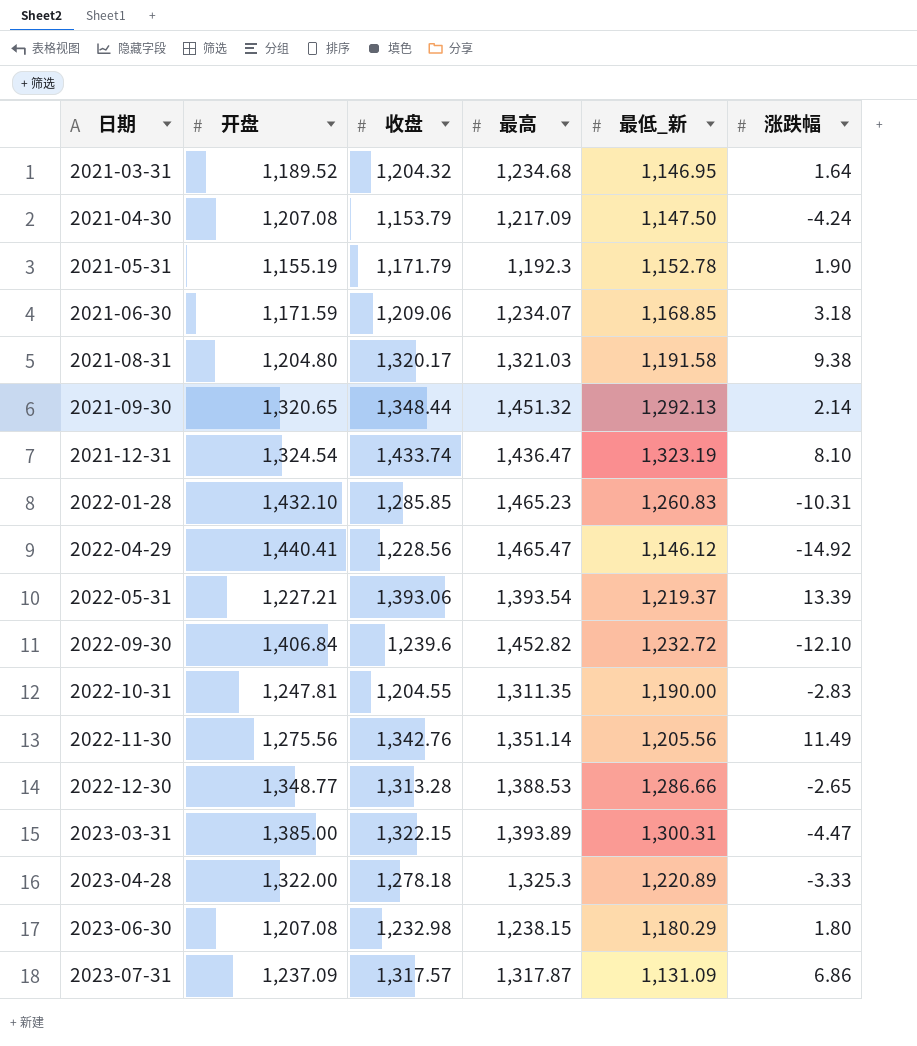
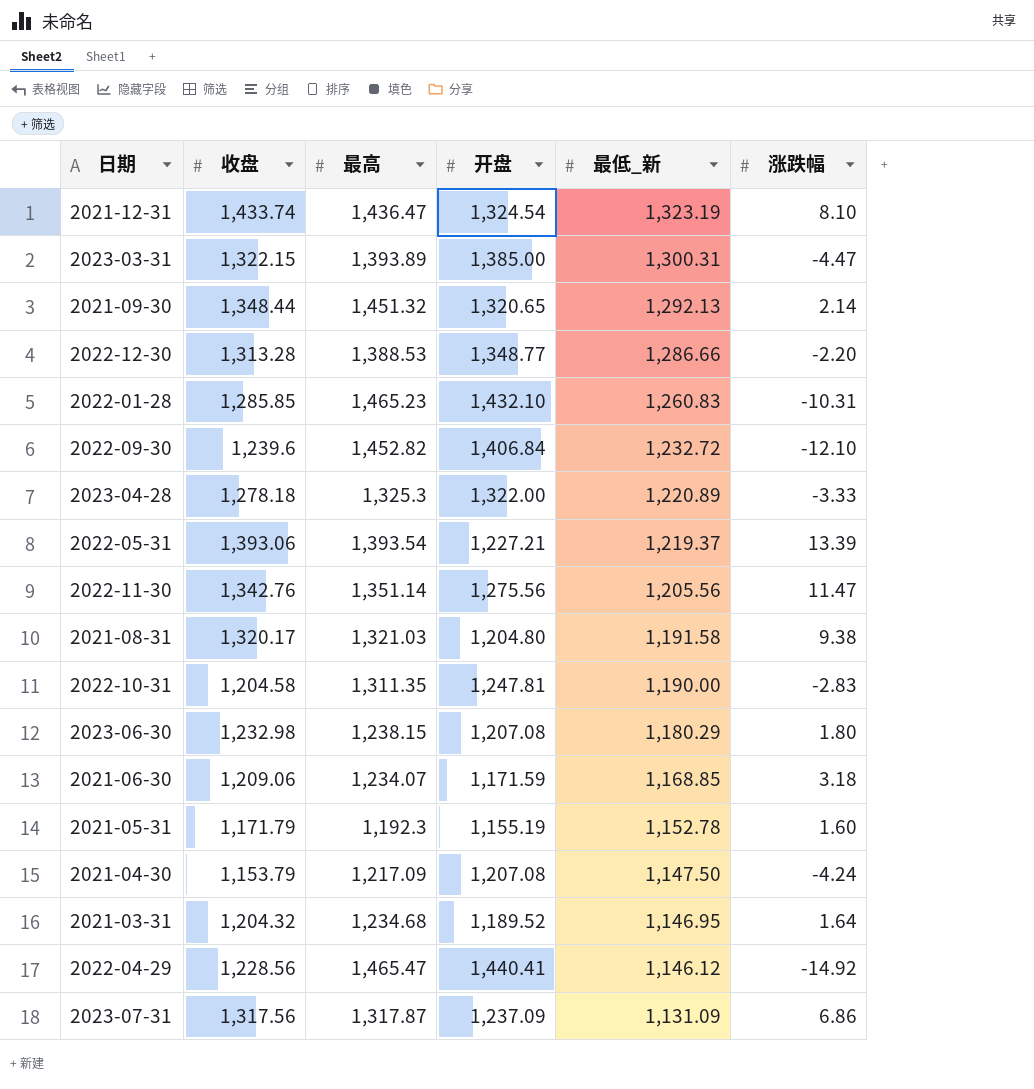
row order: 日期 ascending -> 最低_新 descending
column 开盘 | position: 2 -> 4
2022-12-30 | 涨跌幅: -2.65 -> -2.20
2022-11-30 | 涨跌幅: 11.49 -> 11.47
2022-10-31 | 收盘: 1,204.55 -> 1,204.58
2021-05-31 | 涨跌幅: 1.90 -> 1.60
2023-07-31 | 收盘: 1,317.57 -> 1,317.56

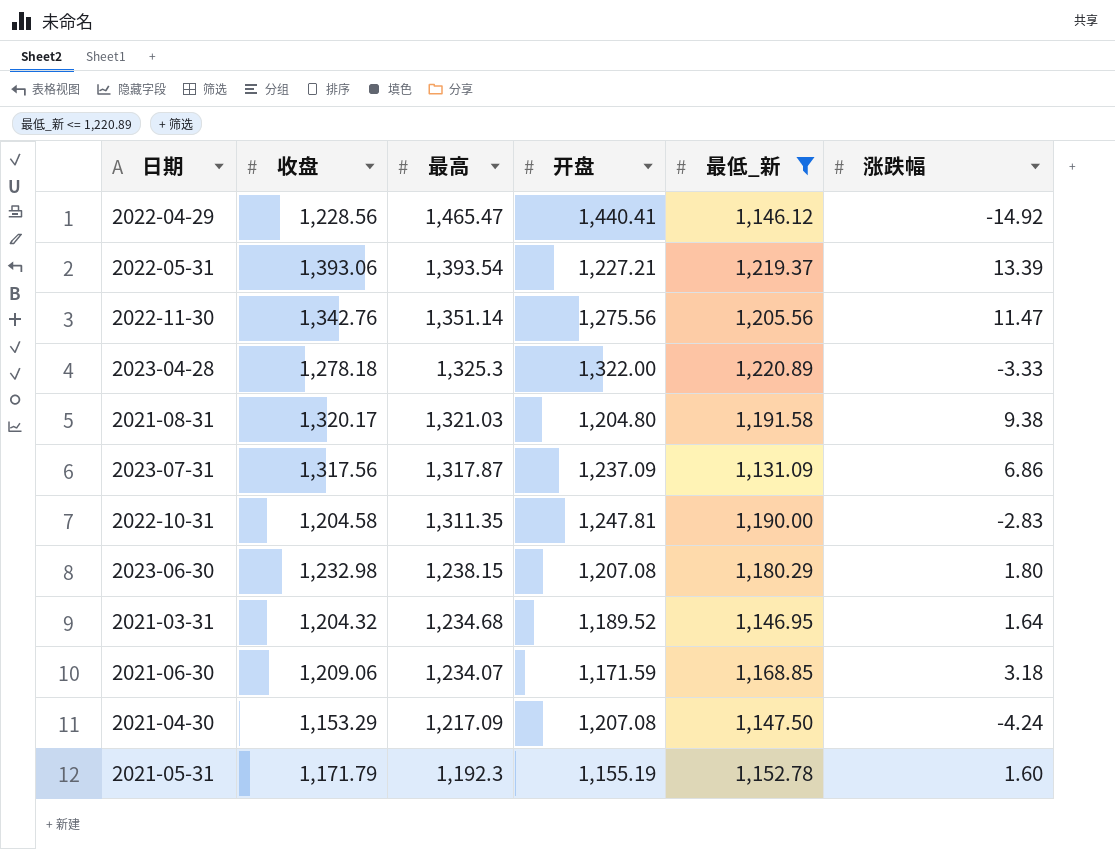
filter: none -> 最低_新 <= 1,220.89
row order: 最低_新 descending -> 最高 descending
2021-04-30 | 收盘: 1,153.79 -> 1,153.29

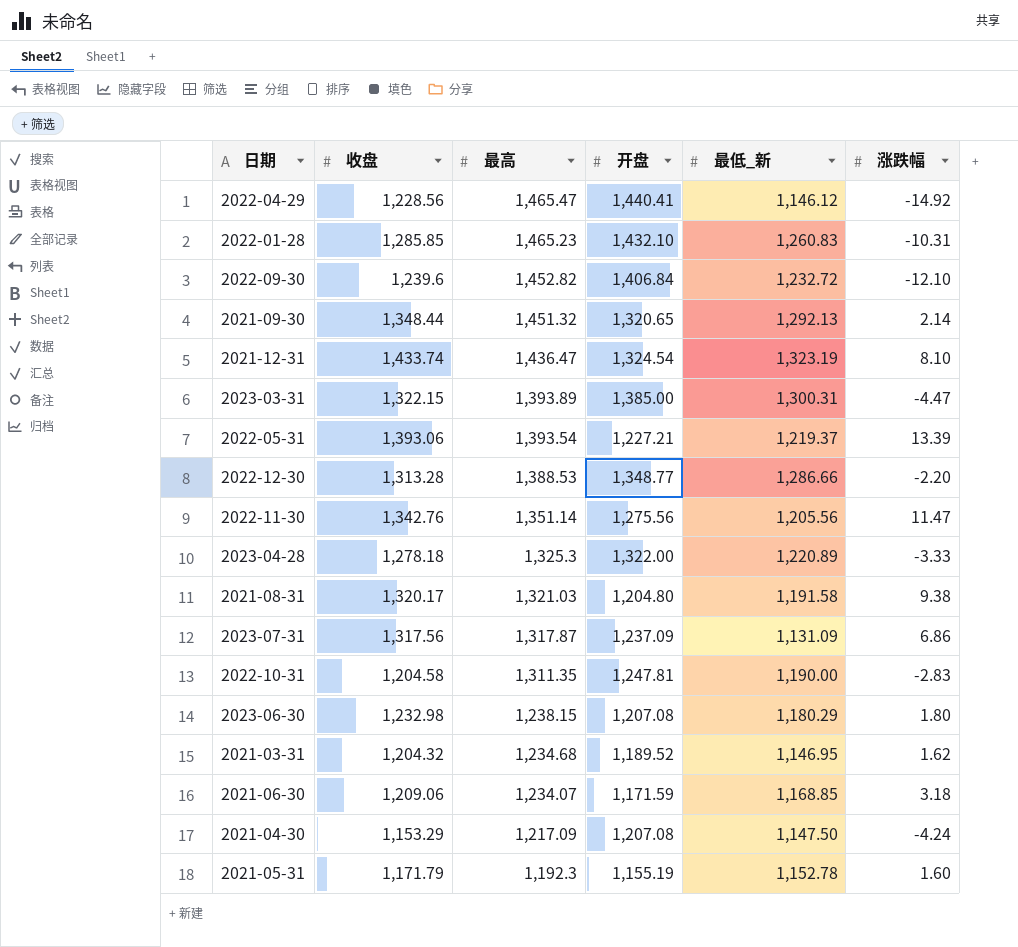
filter: 最低_新 <= 1,220.89 -> none
2021-03-31 | 涨跌幅: 1.64 -> 1.62

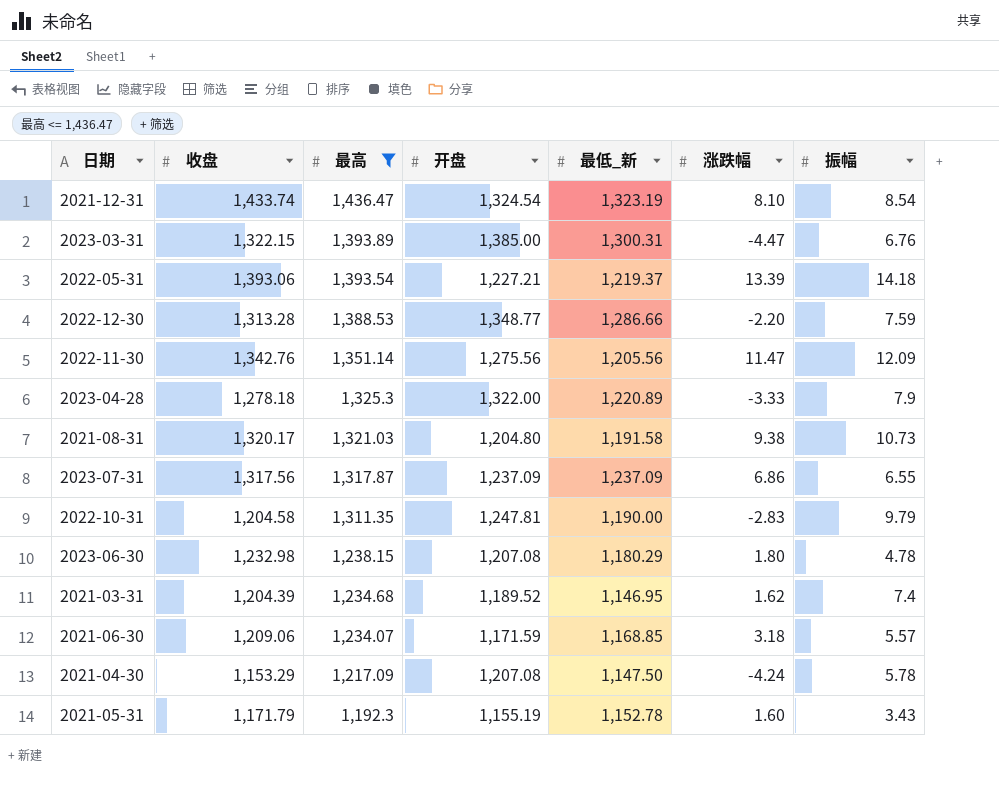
filter: none -> 最高 <= 1,436.47
column 振幅 | position: none -> 7
2023-07-31 | 最低_新: 1,131.09 -> 1,237.09
2021-03-31 | 收盘: 1,204.32 -> 1,204.39

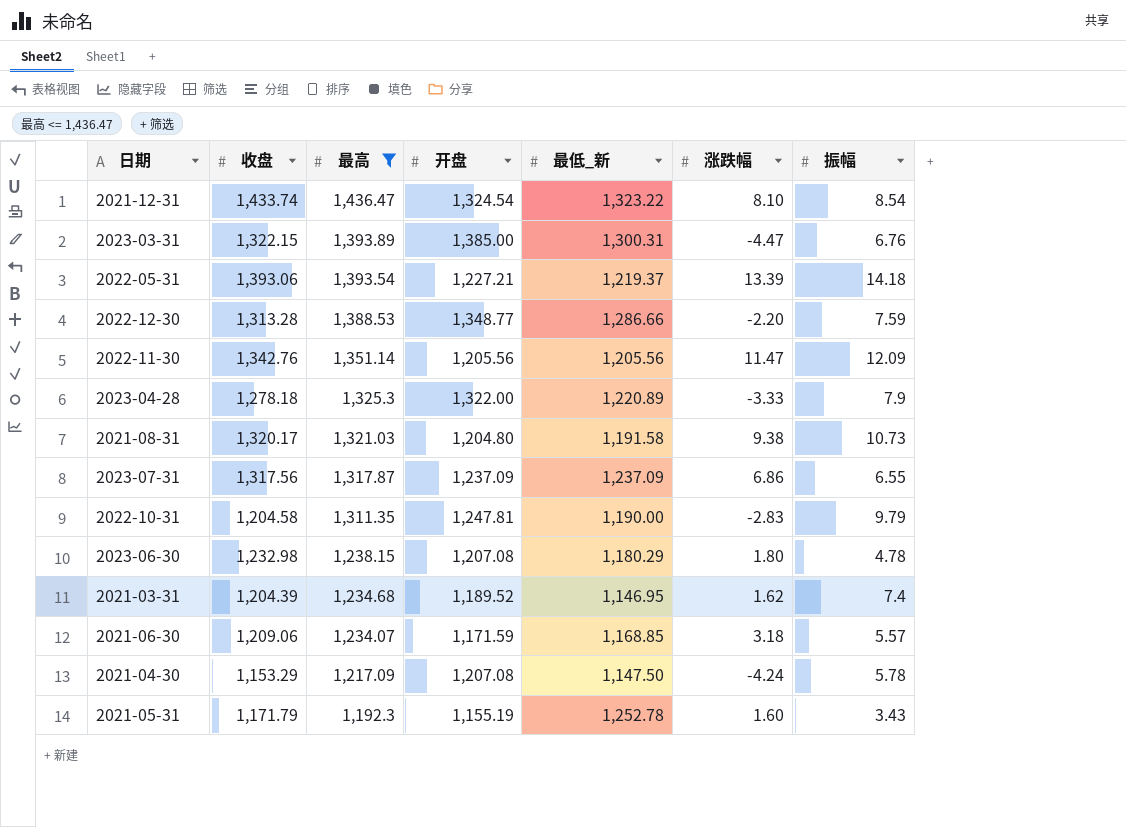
2021-12-31 | 最低_新: 1,323.19 -> 1,323.22
2022-11-30 | 开盘: 1,275.56 -> 1,205.56
2021-05-31 | 最低_新: 1,152.78 -> 1,252.78

